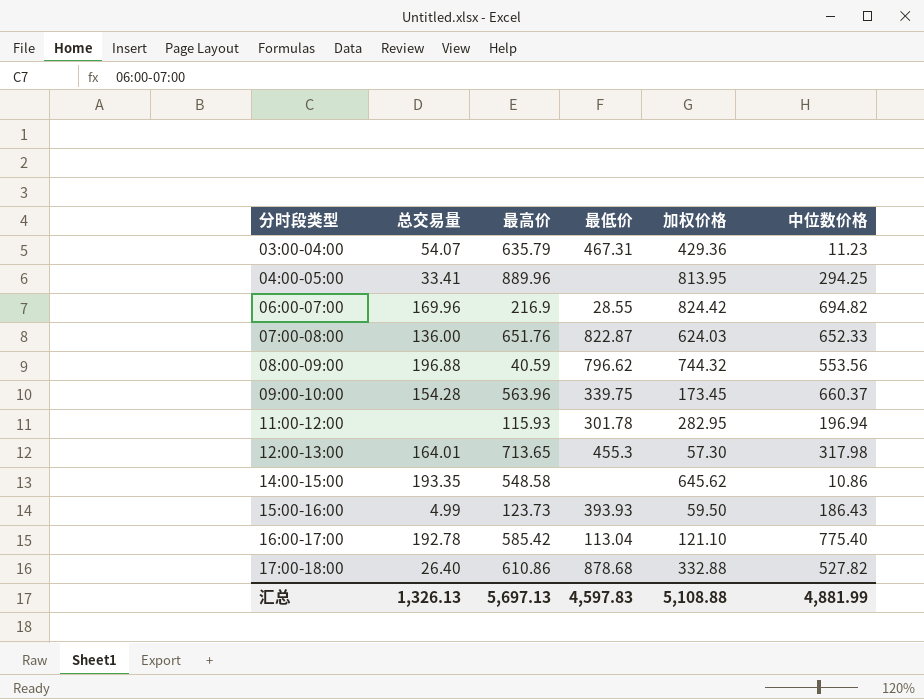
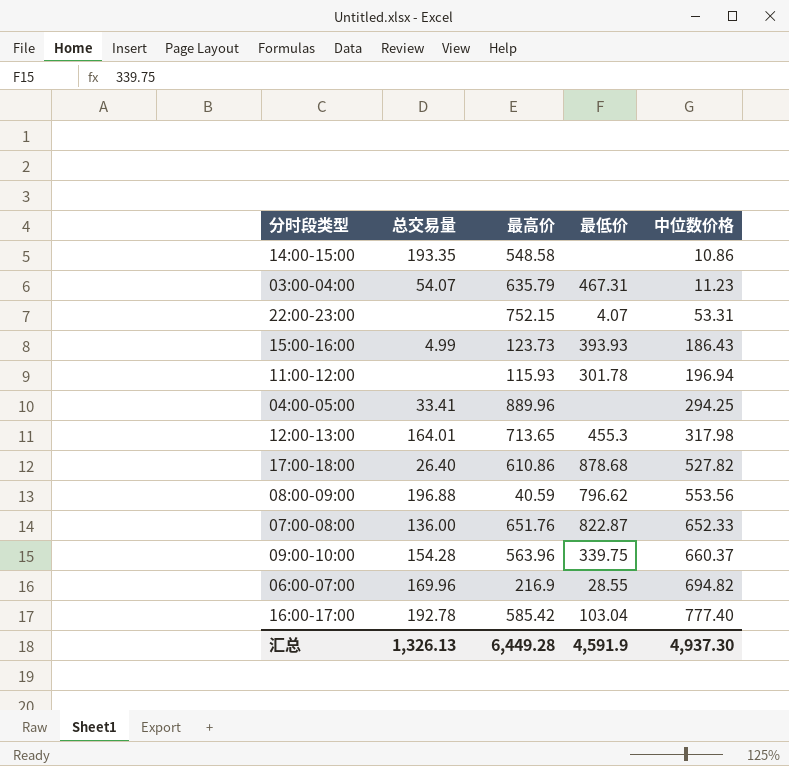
row order: 分时段类型 ascending -> 中位数价格 ascending
column 加权价格 | position: 5 -> none
row 22:00-23:00: none -> none | 752.15 | 4.07 | 53.31
16:00-17:00 | 最低价: 113.04 -> 103.04
16:00-17:00 | 中位数价格: 775.40 -> 777.40
汇总 | 最高价: 5,697.13 -> 6,449.28
汇总 | 最低价: 4,597.83 -> 4,591.9
汇总 | 中位数价格: 4,881.99 -> 4,937.30

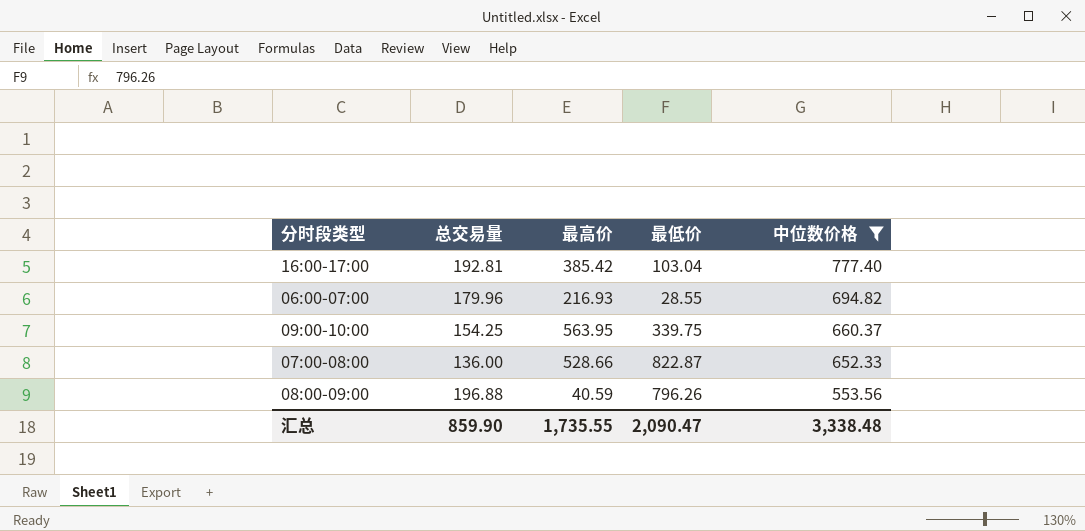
filter: none -> 中位数价格 >= 553.56
row order: 中位数价格 ascending -> 中位数价格 descending
16:00-17:00 | 总交易量: 192.78 -> 192.81
16:00-17:00 | 最高价: 585.42 -> 385.42
06:00-07:00 | 总交易量: 169.96 -> 179.96
06:00-07:00 | 最高价: 216.9 -> 216.93
09:00-10:00 | 总交易量: 154.28 -> 154.25
09:00-10:00 | 最高价: 563.96 -> 563.95
07:00-08:00 | 最高价: 651.76 -> 528.66
08:00-09:00 | 最低价: 796.62 -> 796.26
汇总 | 总交易量: 1,326.13 -> 859.90
汇总 | 最高价: 6,449.28 -> 1,735.55
汇总 | 最低价: 4,591.9 -> 2,090.47
汇总 | 中位数价格: 4,937.30 -> 3,338.48

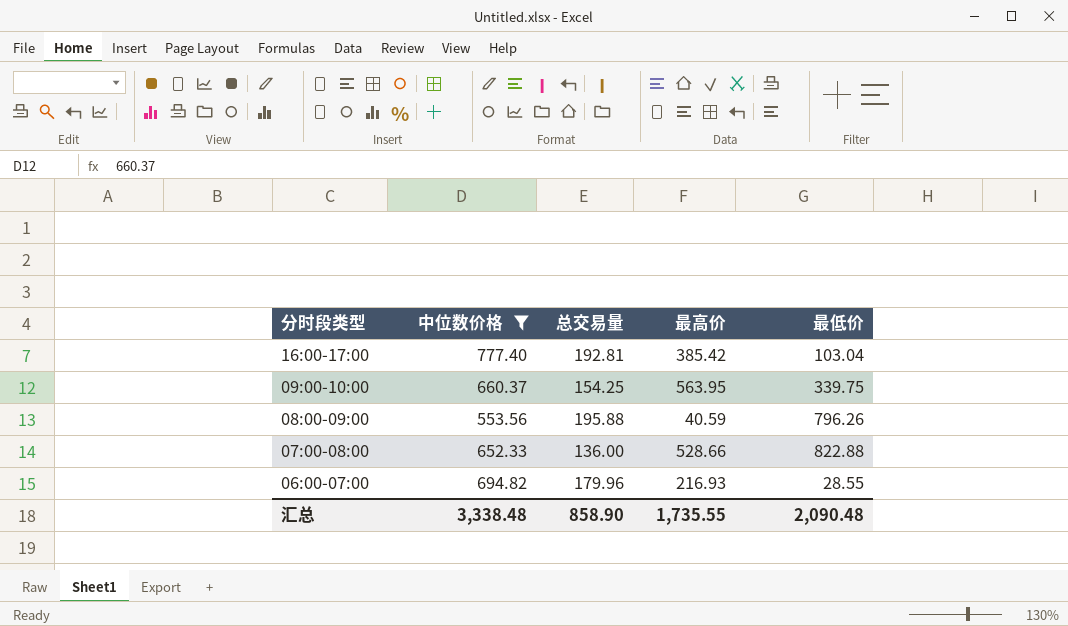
row order: 中位数价格 descending -> 分时段类型 descending
column 中位数价格 | position: 5 -> 2
08:00-09:00 | 总交易量: 196.88 -> 195.88
07:00-08:00 | 最低价: 822.87 -> 822.88
汇总 | 总交易量: 859.90 -> 858.90
汇总 | 最低价: 2,090.47 -> 2,090.48

